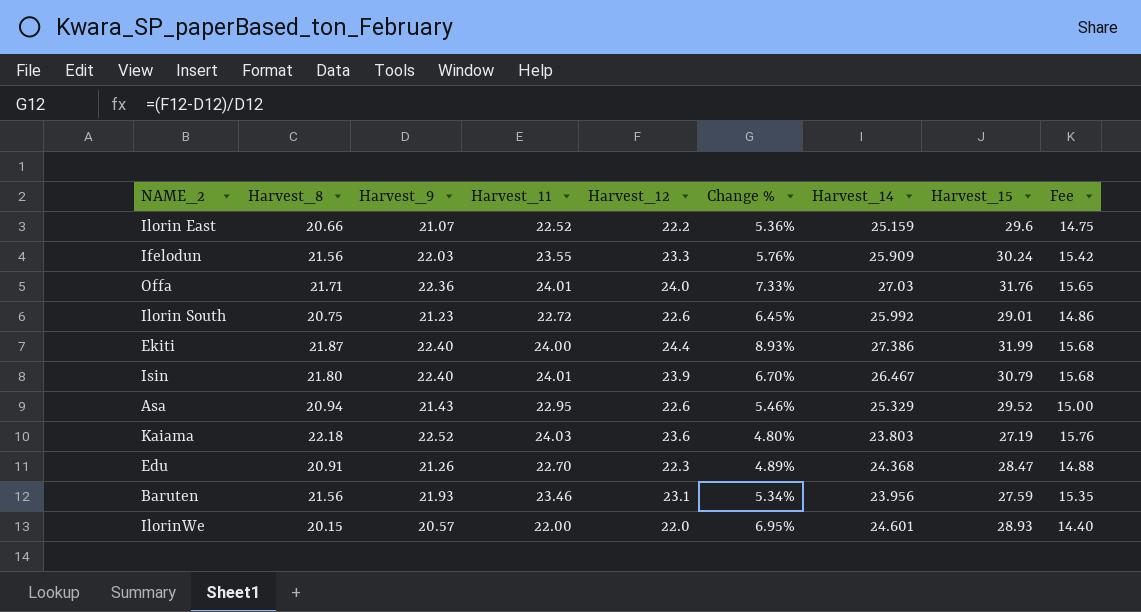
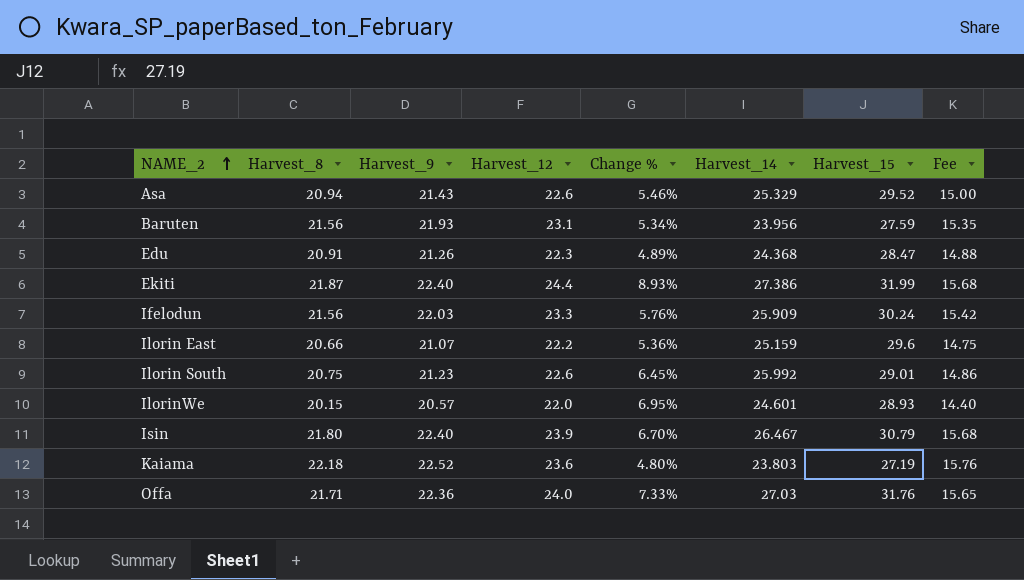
row order: none -> NAME_2 ascending
column Harvest_11 | position: 4 -> none

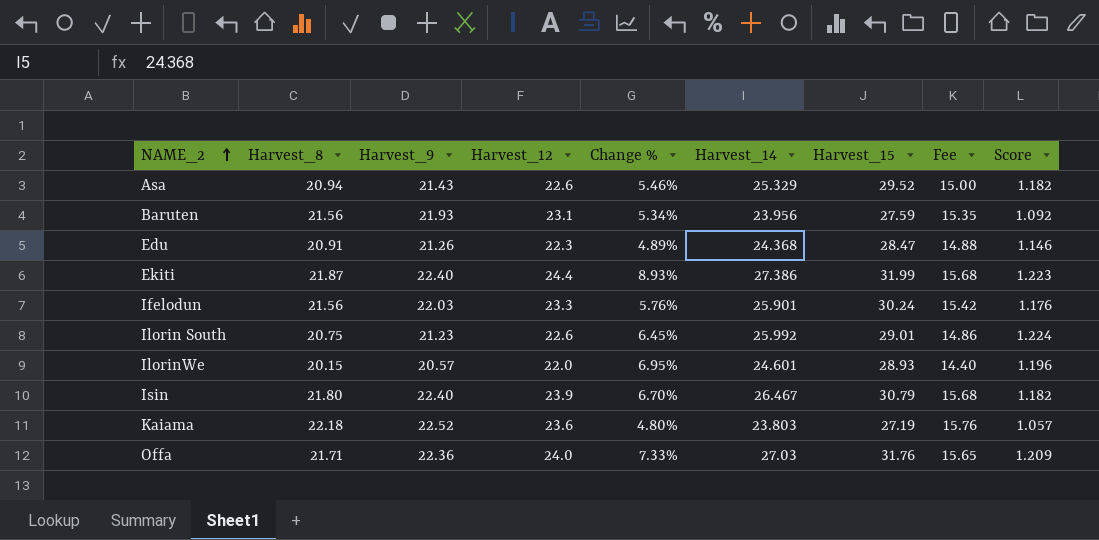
column Score | formula: none -> [Harvest_14] / [Harvest_9]
row Ilorin East: 20.66 | 21.07 | 22.2 | 5.36% | 25.159 | 29.6 | 14.75 -> none
Ifelodun | Harvest_14: 25.909 -> 25.901

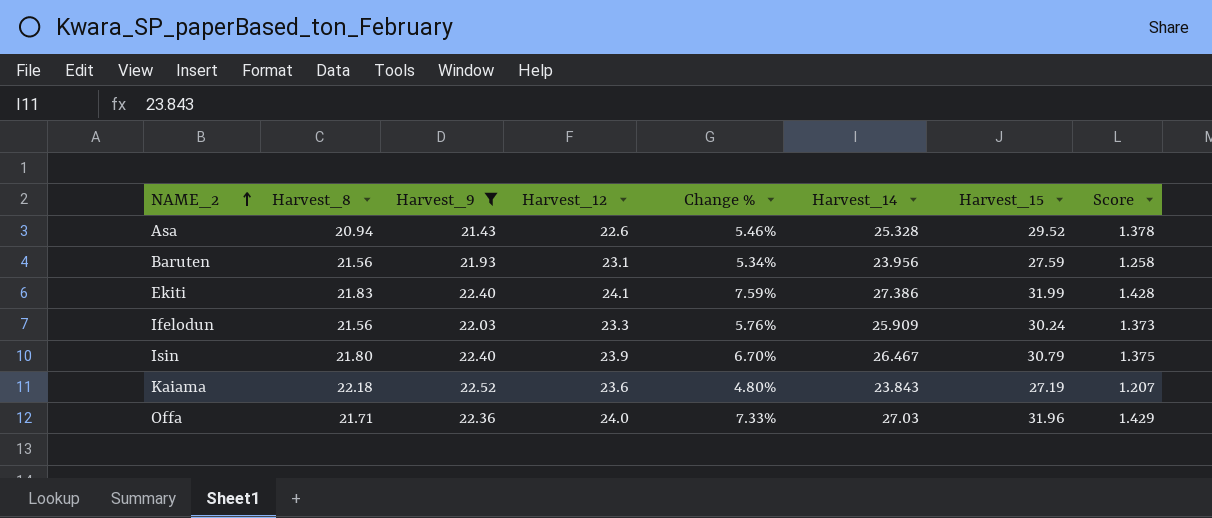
filter: none -> Harvest_9 >= 21.43
column Fee | formula: [Harvest_9] * 0.7 -> none
column Score | formula: [Harvest_14] / [Harvest_9] -> [Harvest_15] / [Harvest_9]
Asa | Harvest_14: 25.329 -> 25.328
Ekiti | Harvest_8: 21.87 -> 21.83
Ekiti | Harvest_12: 24.4 -> 24.1
Ekiti | Change %: 8.93% -> 7.59%
Ifelodun | Harvest_14: 25.901 -> 25.909
Kaiama | Harvest_14: 23.803 -> 23.843
Offa | Harvest_15: 31.76 -> 31.96

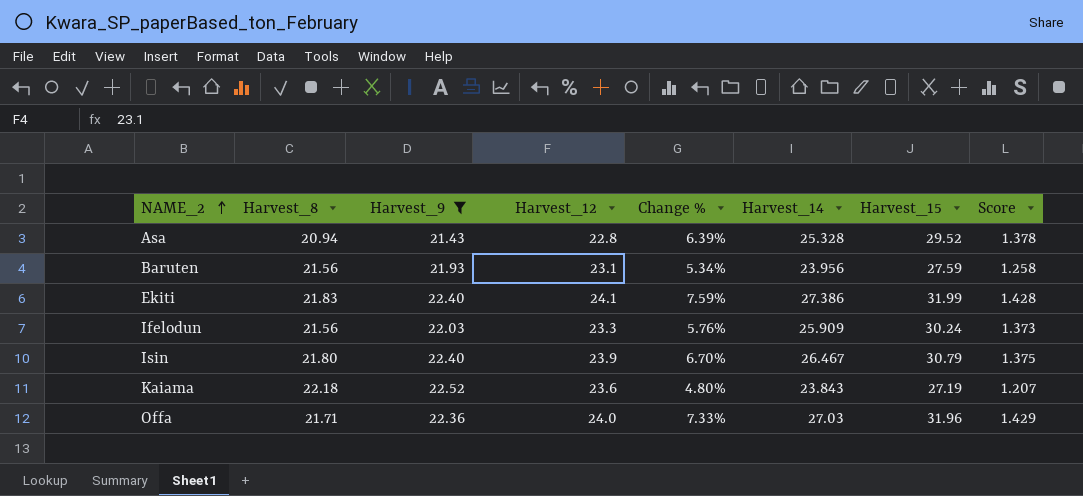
Asa | Harvest_12: 22.6 -> 22.8
Asa | Change %: 5.46% -> 6.39%

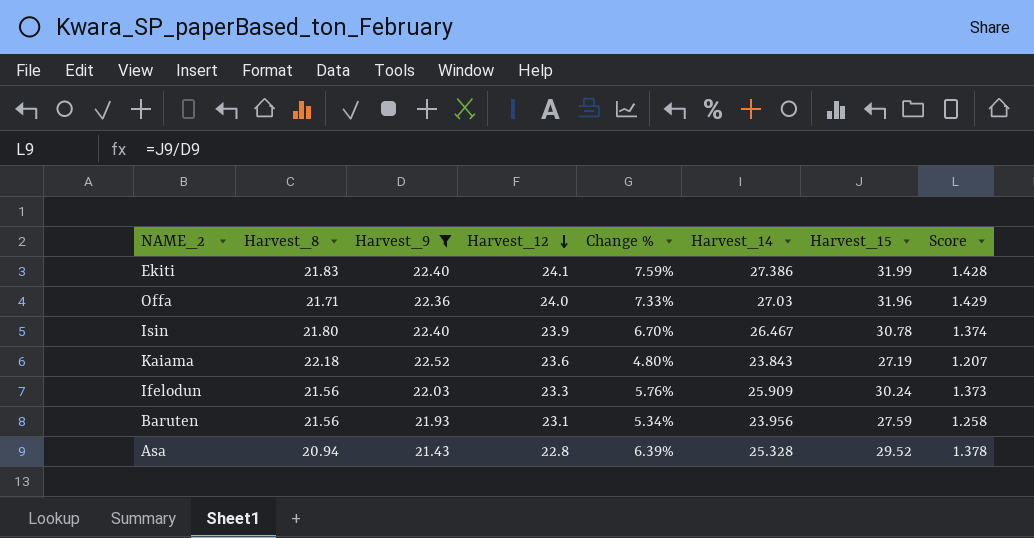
row order: NAME_2 ascending -> Harvest_12 descending
Isin | Harvest_15: 30.79 -> 30.78
Isin | Score: 1.375 -> 1.374

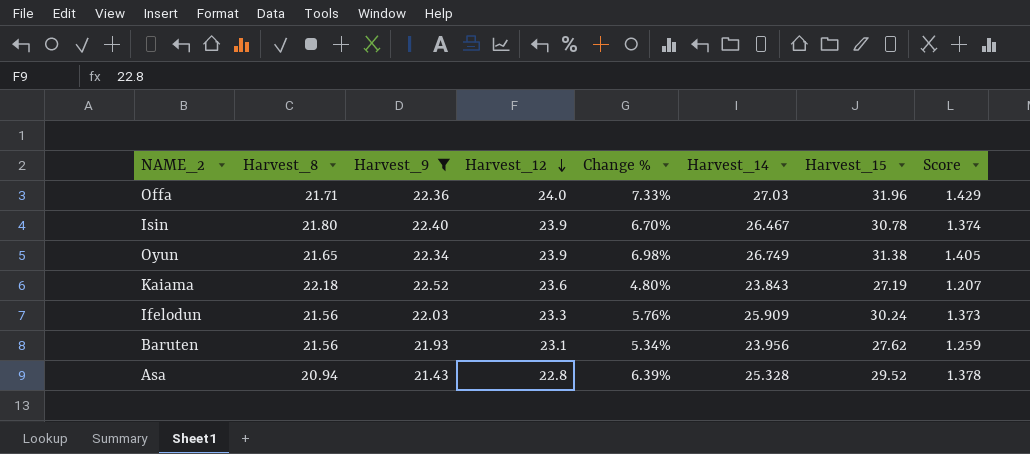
row Ekiti: 21.83 | 22.40 | 24.1 | 7.59% | 27.386 | 31.99 | 1.428 -> none
row Oyun: none -> 21.65 | 22.34 | 23.9 | 6.98% | 26.749 | 31.38 | 1.405
Baruten | Harvest_15: 27.59 -> 27.62
Baruten | Score: 1.258 -> 1.259

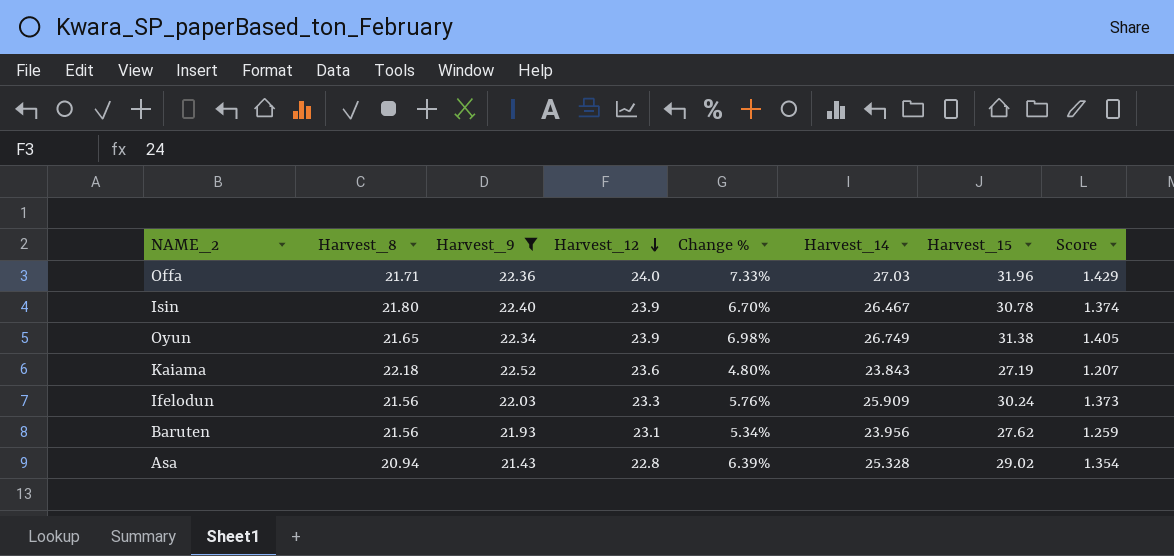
Asa | Harvest_15: 29.52 -> 29.02
Asa | Score: 1.378 -> 1.354

